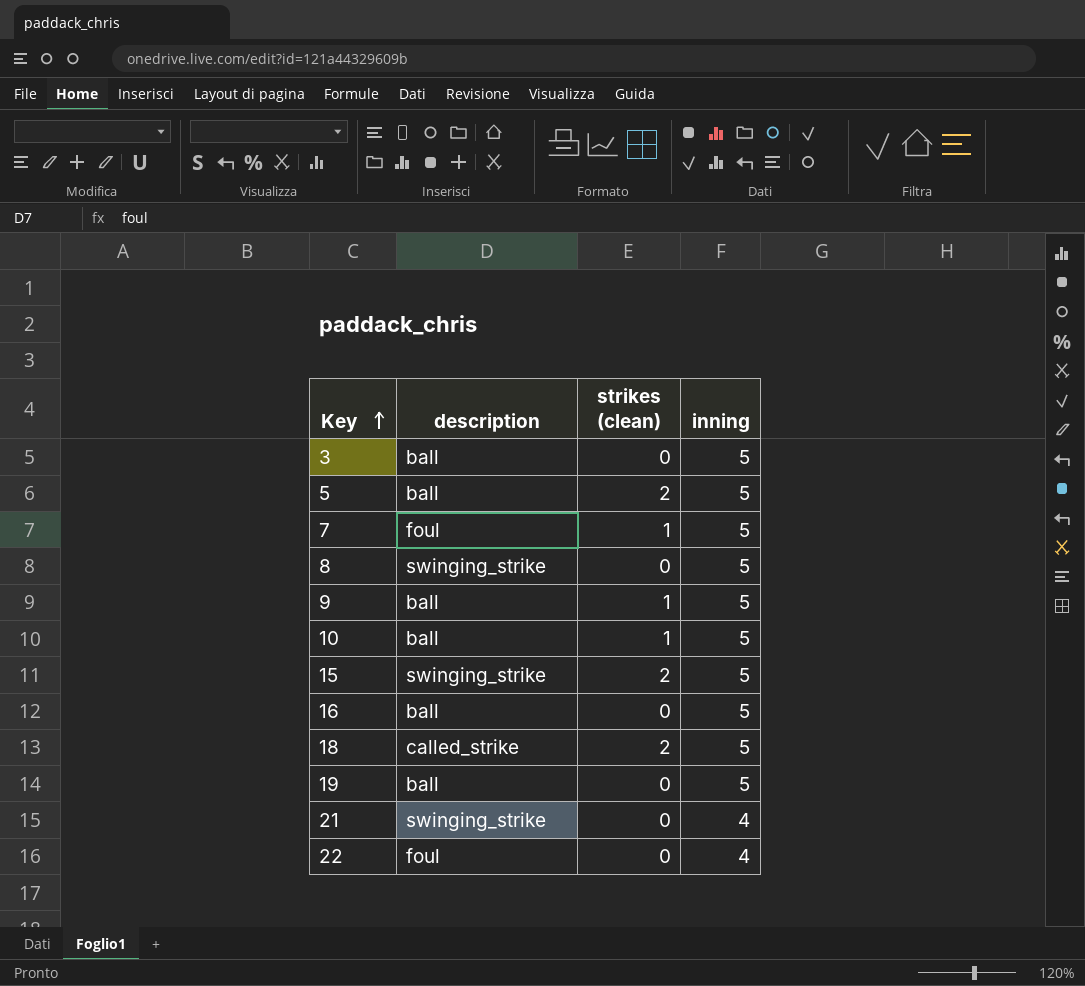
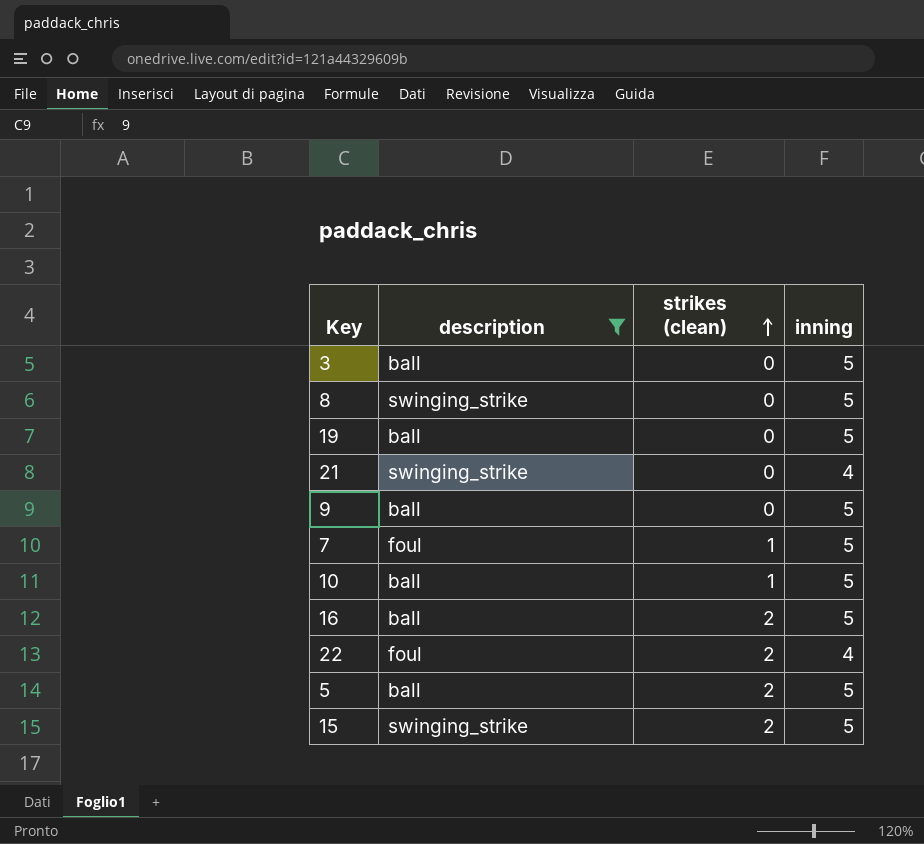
filter: none -> description != called_strike
row order: Key ascending -> strikes (clean) ascending
9 | strikes (clean): 1 -> 0
16 | strikes (clean): 0 -> 2
22 | strikes (clean): 0 -> 2

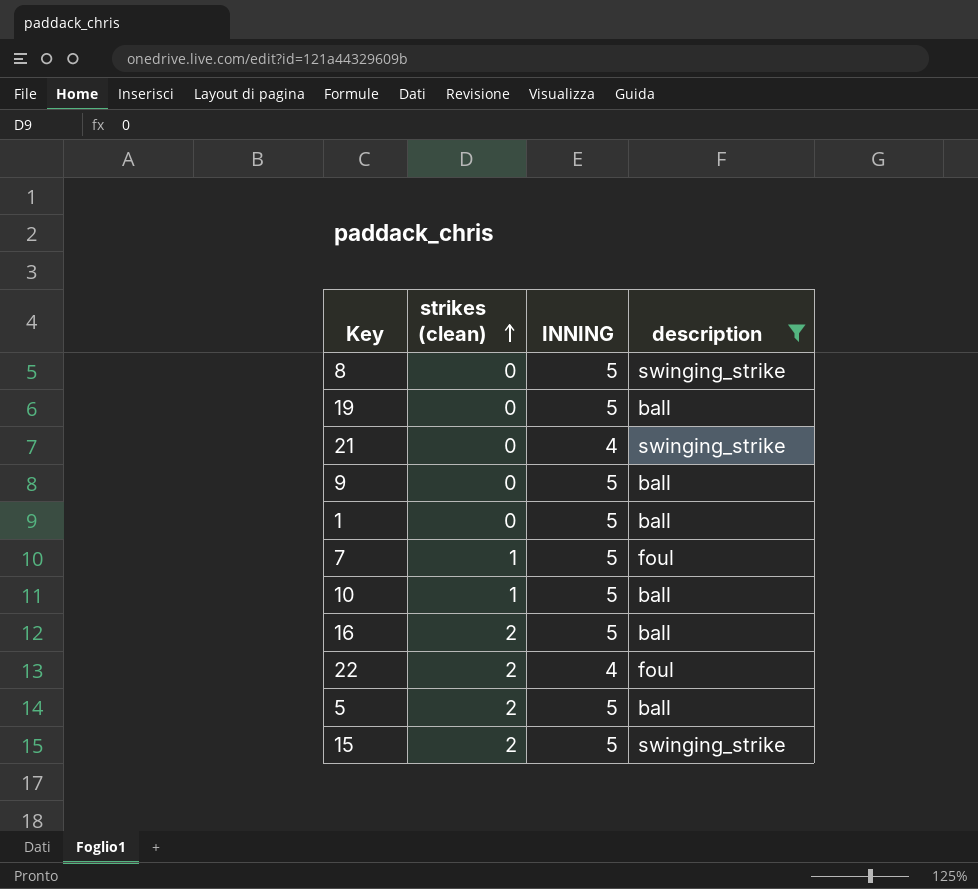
column name: inning -> INNING
column description | position: 2 -> 4
row 3: ball | 0 | 5 -> none
row 1: none -> 0 | 5 | ball

